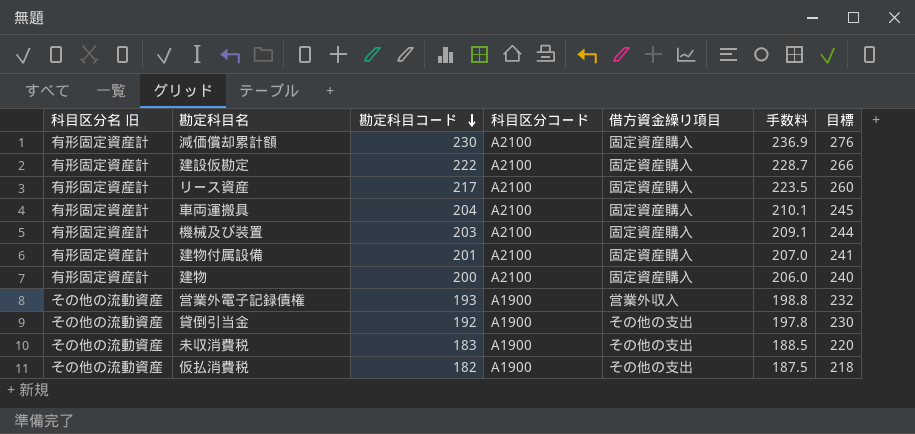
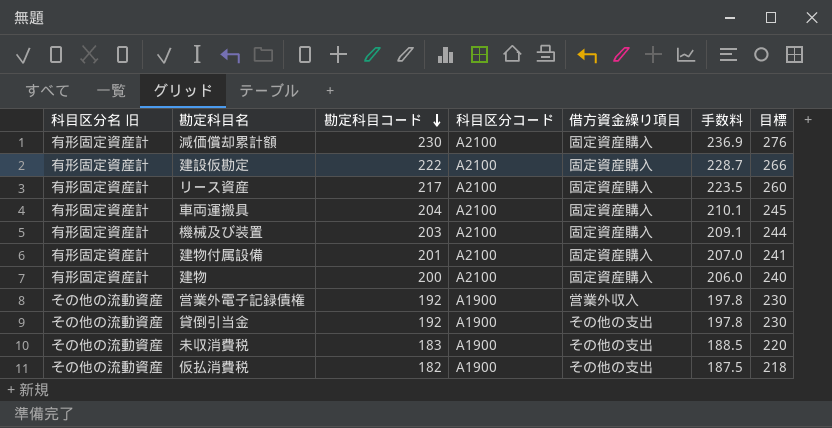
営業外電子記録債権 | 勘定科目コード: 193 -> 192
営業外電子記録債権 | 手数料: 198.8 -> 197.8
営業外電子記録債権 | 目標: 232 -> 230

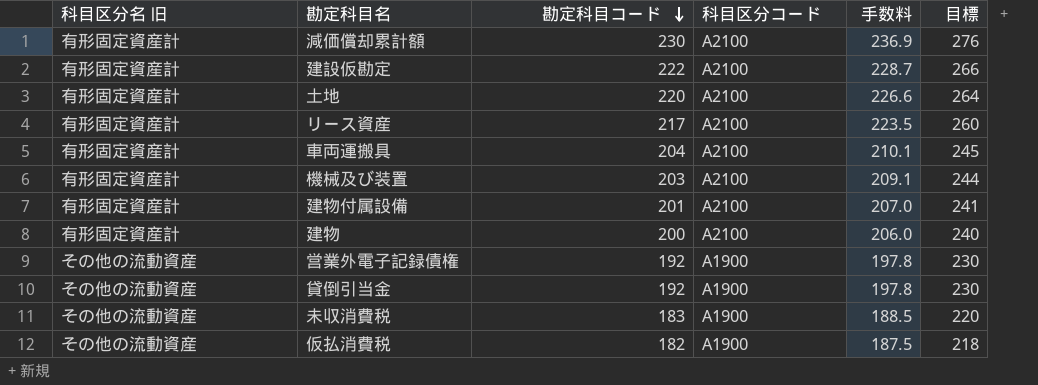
column 借方資金繰り項目 | position: 5 -> none
row 土地: none -> 有形固定資産計 | 220 | A2100 | 226.6 | 264

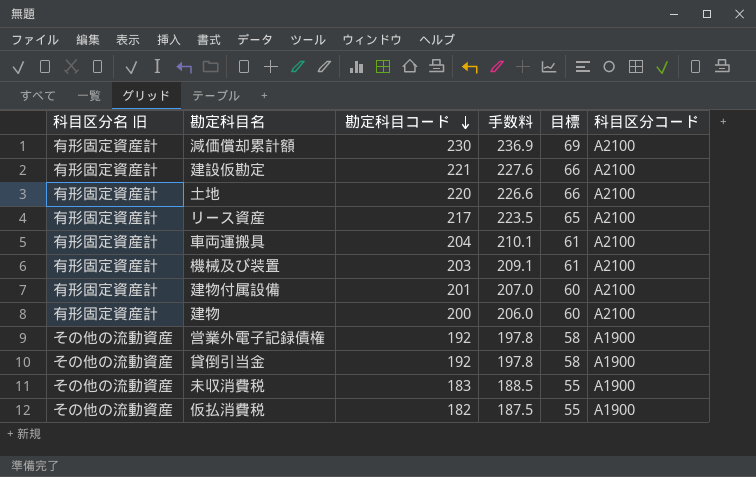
column 目標 | formula: [勘定科目コード] * 1.2 -> [勘定科目コード] * 0.3
column 科目区分コード | position: 4 -> 6
建設仮勘定 | 勘定科目コード: 222 -> 221
建設仮勘定 | 手数料: 228.7 -> 227.6

